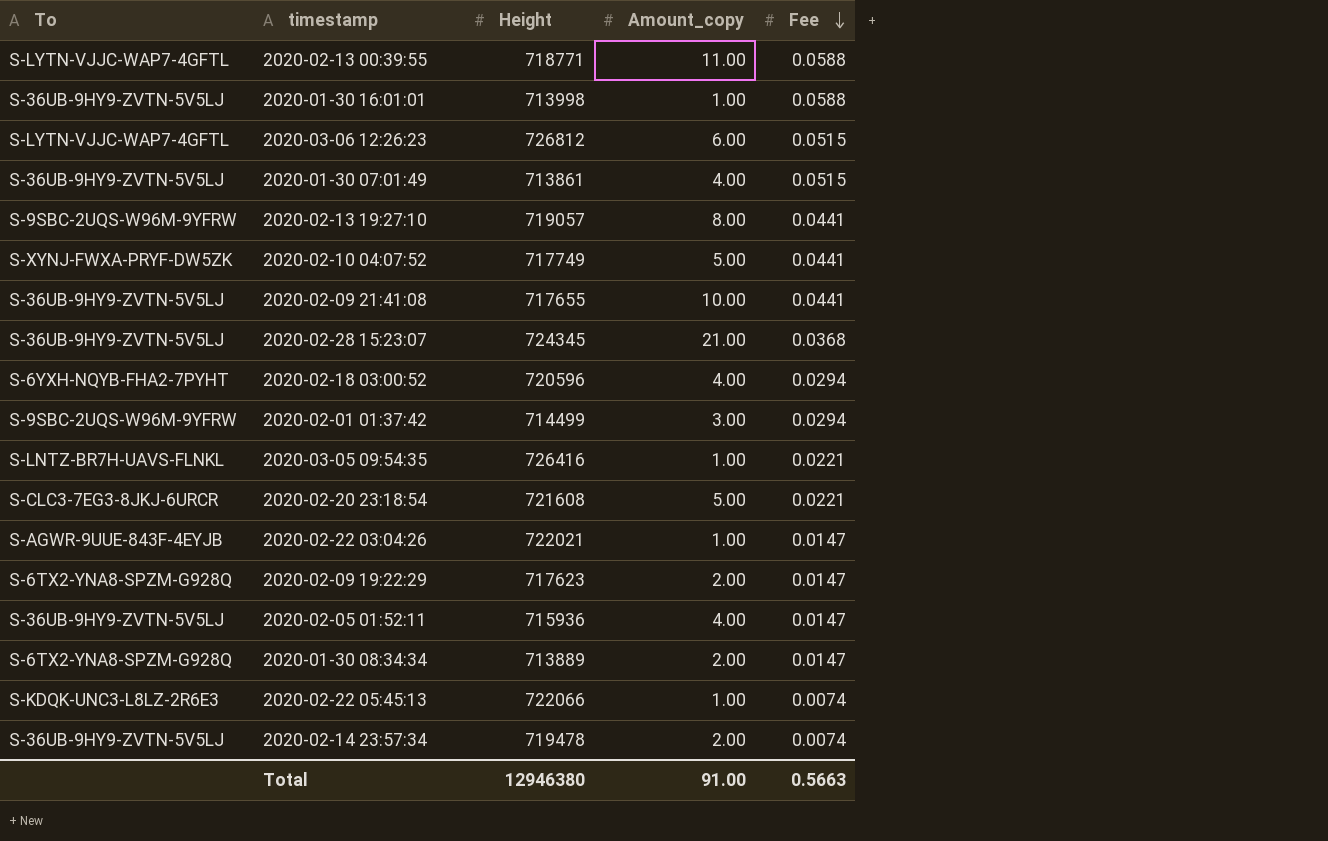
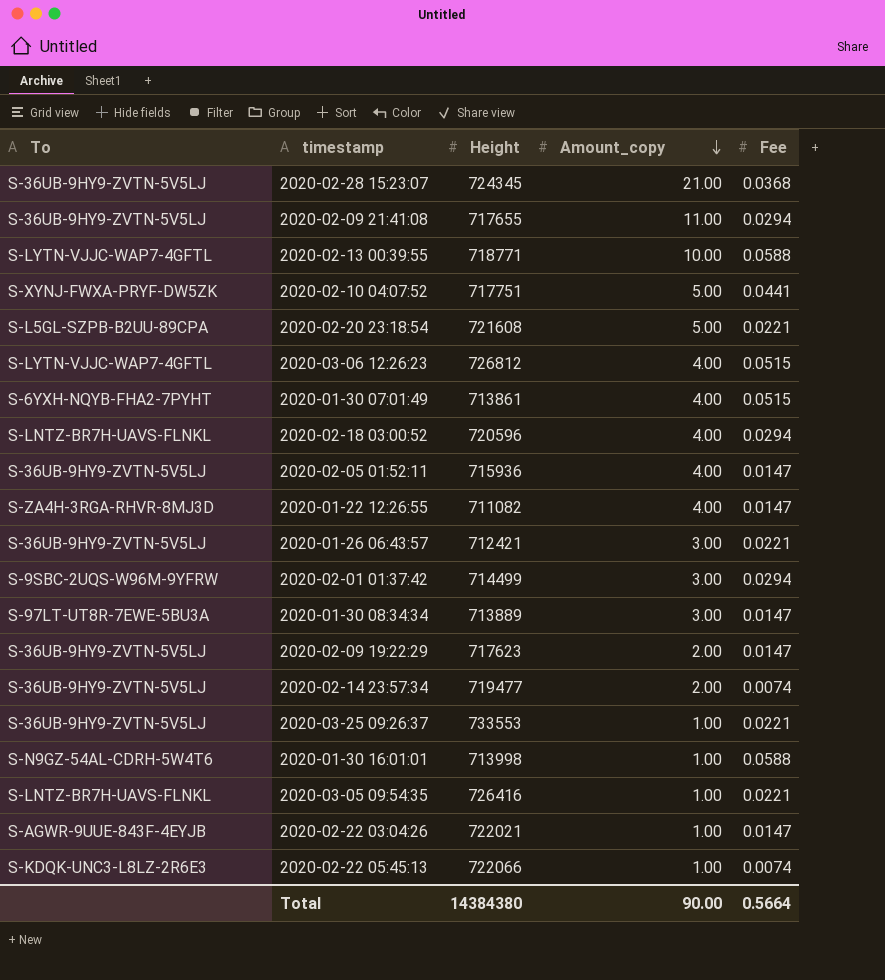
row order: Fee descending -> Amount_copy descending
row 2020-02-13 19:27:10: S-9SBC-2UQS-W96M-9YFRW | 719057 | 8.00 | 0.0441 -> none
2020-02-09 21:41:08 | Amount_copy: 10.00 -> 11.00
2020-02-09 21:41:08 | Fee: 0.0441 -> 0.0294
2020-02-13 00:39:55 | Amount_copy: 11.00 -> 10.00
2020-02-10 04:07:52 | Height: 717749 -> 717751
2020-02-20 23:18:54 | To: S-CLC3-7EG3-8JKJ-6URCR -> S-L5GL-SZPB-B2UU-89CPA
2020-03-06 12:26:23 | Amount_copy: 6.00 -> 4.00
2020-01-30 07:01:49 | To: S-36UB-9HY9-ZVTN-5V5LJ -> S-6YXH-NQYB-FHA2-7PYHT
2020-02-18 03:00:52 | To: S-6YXH-NQYB-FHA2-7PYHT -> S-LNTZ-BR7H-UAVS-FLNKL
row 2020-01-22 12:26:55: none -> S-ZA4H-3RGA-RHVR-8MJ3D | 711082 | 4.00 | 0.0147
row 2020-01-26 06:43:57: none -> S-36UB-9HY9-ZVTN-5V5LJ | 712421 | 3.00 | 0.0221
2020-01-30 08:34:34 | To: S-6TX2-YNA8-SPZM-G928Q -> S-97LT-UT8R-7EWE-5BU3A
2020-01-30 08:34:34 | Amount_copy: 2.00 -> 3.00
2020-02-09 19:22:29 | To: S-6TX2-YNA8-SPZM-G928Q -> S-36UB-9HY9-ZVTN-5V5LJ
2020-02-14 23:57:34 | Height: 719478 -> 719477
row 2020-03-25 09:26:37: none -> S-36UB-9HY9-ZVTN-5V5LJ | 733553 | 1.00 | 0.0221
2020-01-30 16:01:01 | To: S-36UB-9HY9-ZVTN-5V5LJ -> S-N9GZ-54AL-CDRH-5W4T6
Total | Height: 12946380 -> 14384380
Total | Amount_copy: 91.00 -> 90.00
Total | Fee: 0.5663 -> 0.5664

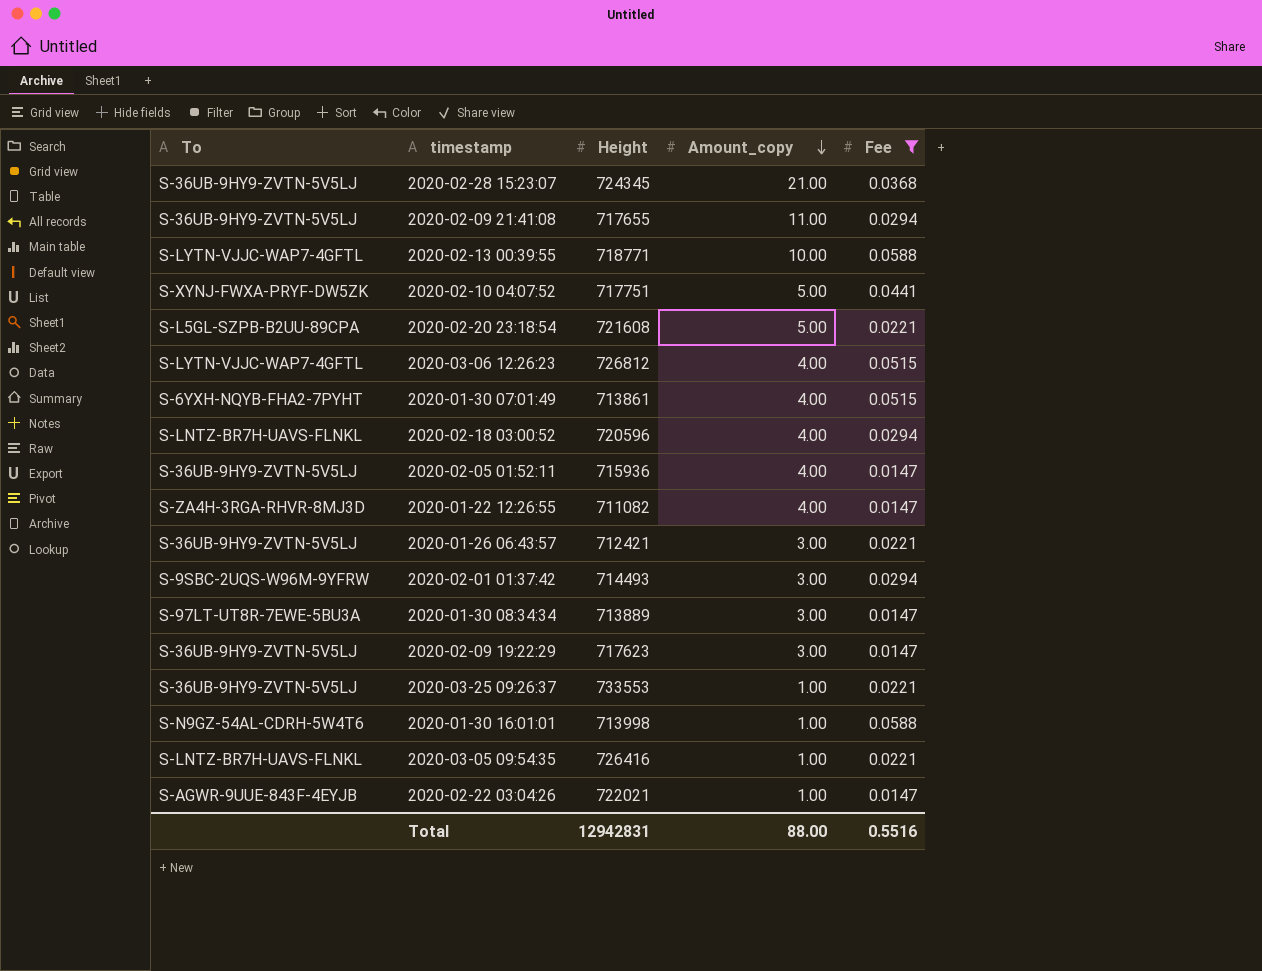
filter: none -> Fee != 0.0074
2020-02-01 01:37:42 | Height: 714499 -> 714493
2020-02-09 19:22:29 | Amount_copy: 2.00 -> 3.00
Total | Height: 14384380 -> 12942831
Total | Amount_copy: 90.00 -> 88.00
Total | Fee: 0.5664 -> 0.5516

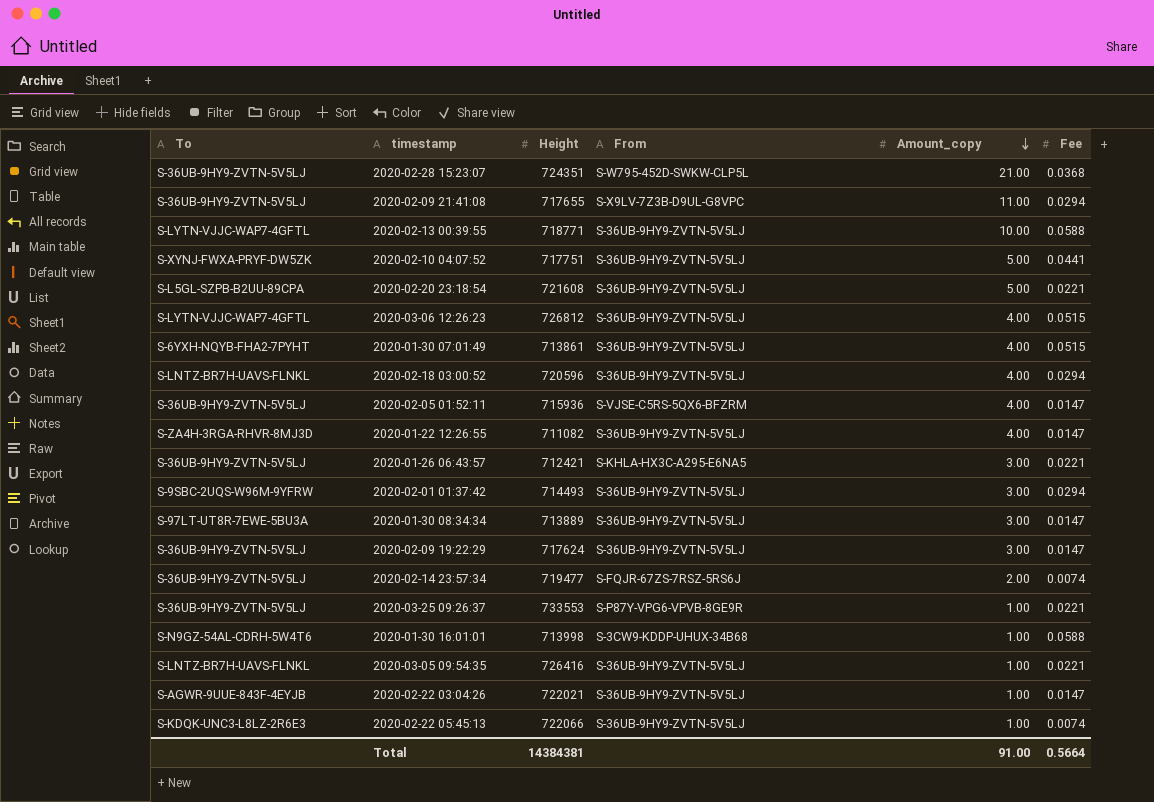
filter: Fee != 0.0074 -> none
column From | position: none -> 4
2020-02-28 15:23:07 | Height: 724345 -> 724351
2020-02-09 19:22:29 | Height: 717623 -> 717624
Total | Height: 12942831 -> 14384381
Total | Amount_copy: 88.00 -> 91.00
Total | Fee: 0.5516 -> 0.5664

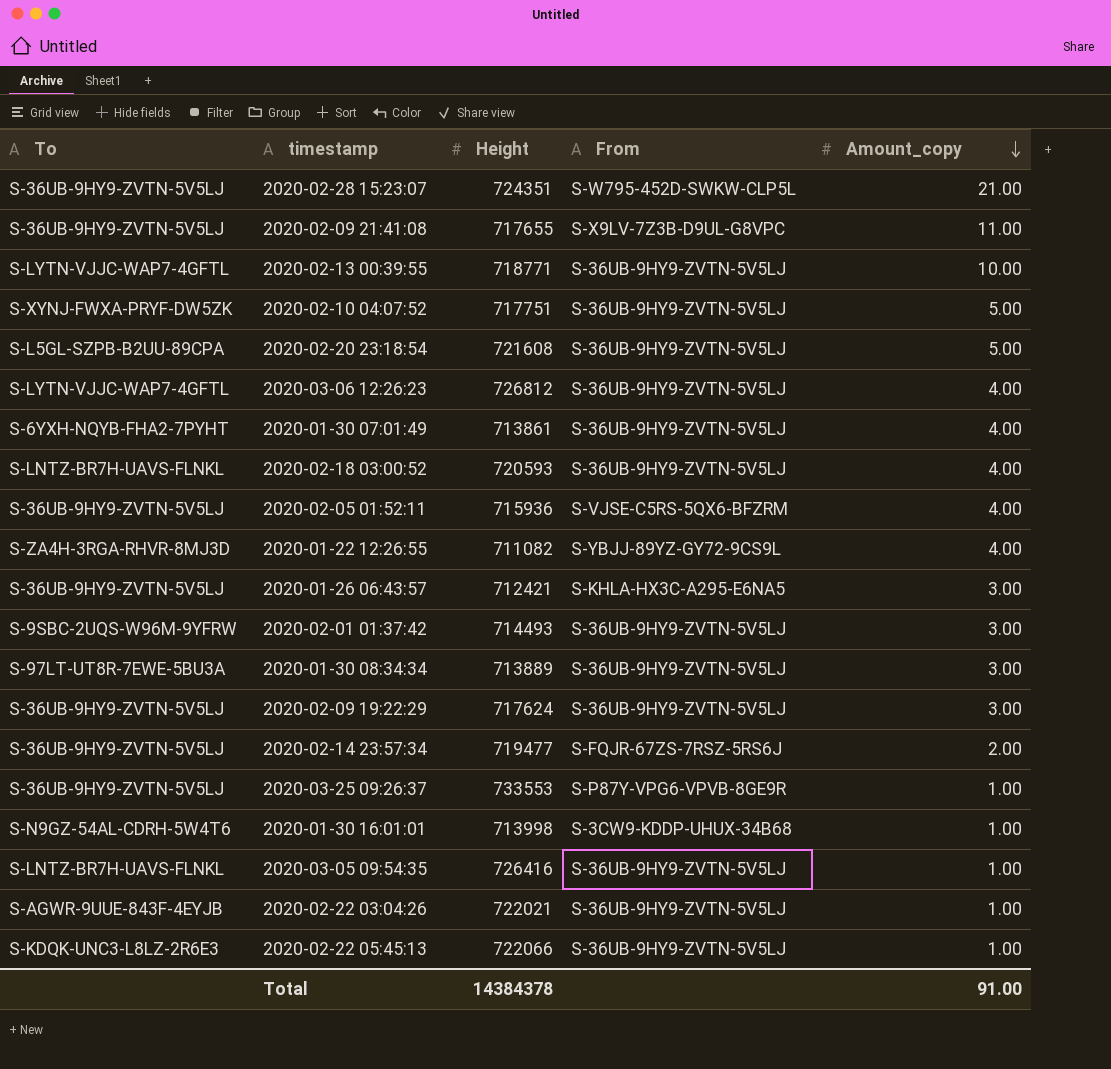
column Fee | position: 6 -> none
2020-02-18 03:00:52 | Height: 720596 -> 720593
2020-01-22 12:26:55 | From: S-36UB-9HY9-ZVTN-5V5LJ -> S-YBJJ-89YZ-GY72-9CS9L
Total | Height: 14384381 -> 14384378

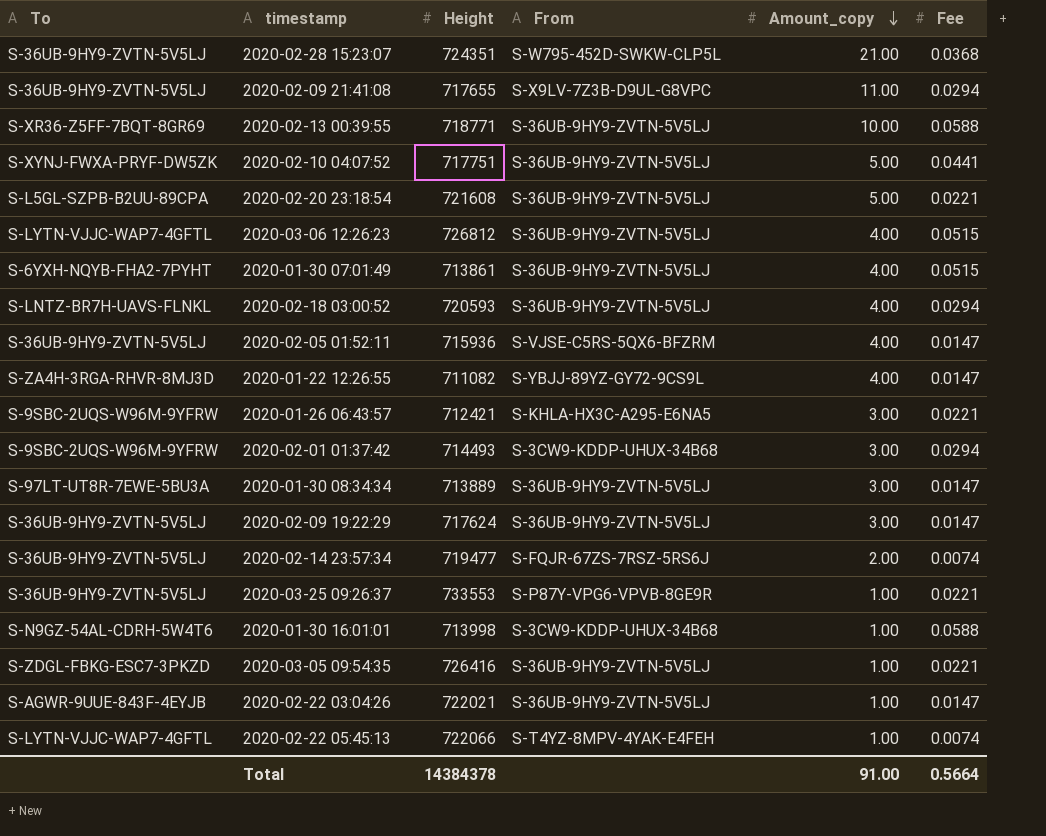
column Fee | position: none -> 6
2020-02-13 00:39:55 | To: S-LYTN-VJJC-WAP7-4GFTL -> S-XR36-Z5FF-7BQT-8GR69
2020-01-26 06:43:57 | To: S-36UB-9HY9-ZVTN-5V5LJ -> S-9SBC-2UQS-W96M-9YFRW
2020-02-01 01:37:42 | From: S-36UB-9HY9-ZVTN-5V5LJ -> S-3CW9-KDDP-UHUX-34B68
2020-03-05 09:54:35 | To: S-LNTZ-BR7H-UAVS-FLNKL -> S-ZDGL-FBKG-ESC7-3PKZD
2020-02-22 05:45:13 | To: S-KDQK-UNC3-L8LZ-2R6E3 -> S-LYTN-VJJC-WAP7-4GFTL
2020-02-22 05:45:13 | From: S-36UB-9HY9-ZVTN-5V5LJ -> S-T4YZ-8MPV-4YAK-E4FEH

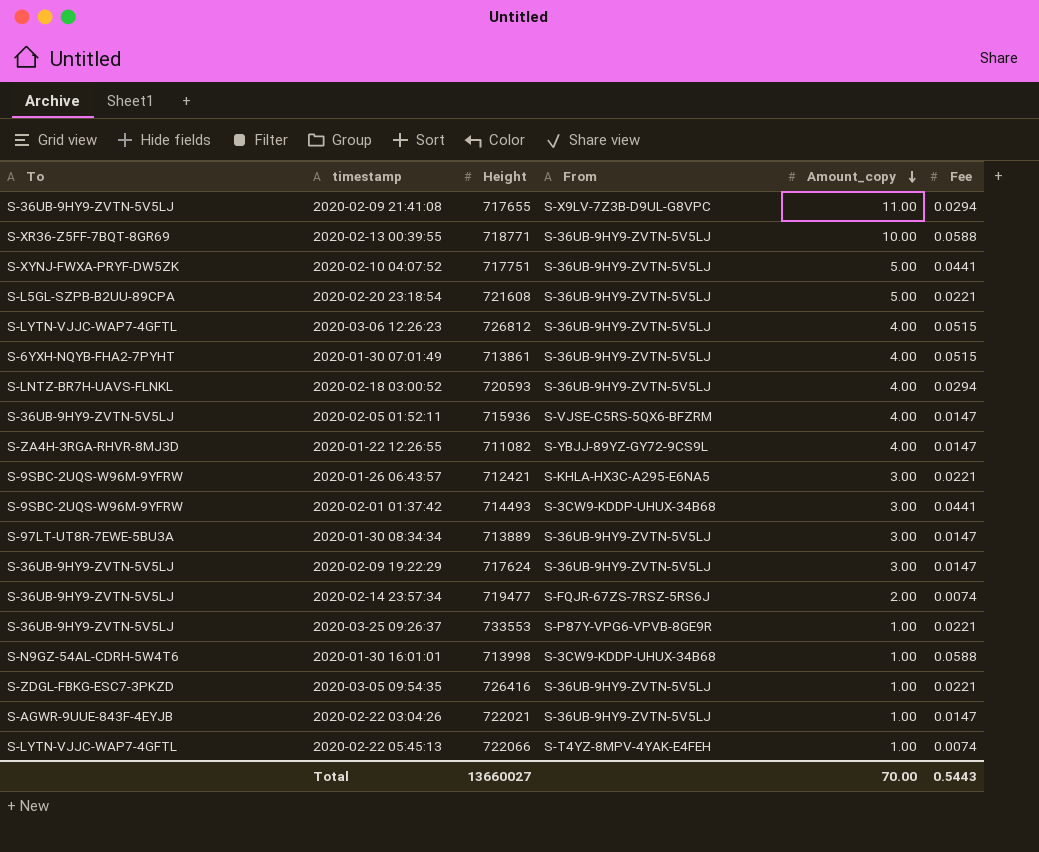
row 2020-02-28 15:23:07: S-36UB-9HY9-ZVTN-5V5LJ | 724351 | S-W795-452D-SWKW-CLP5L | 21.00 | 0.0368 -> none
2020-02-01 01:37:42 | Fee: 0.0294 -> 0.0441
Total | Height: 14384378 -> 13660027
Total | Amount_copy: 91.00 -> 70.00
Total | Fee: 0.5664 -> 0.5443

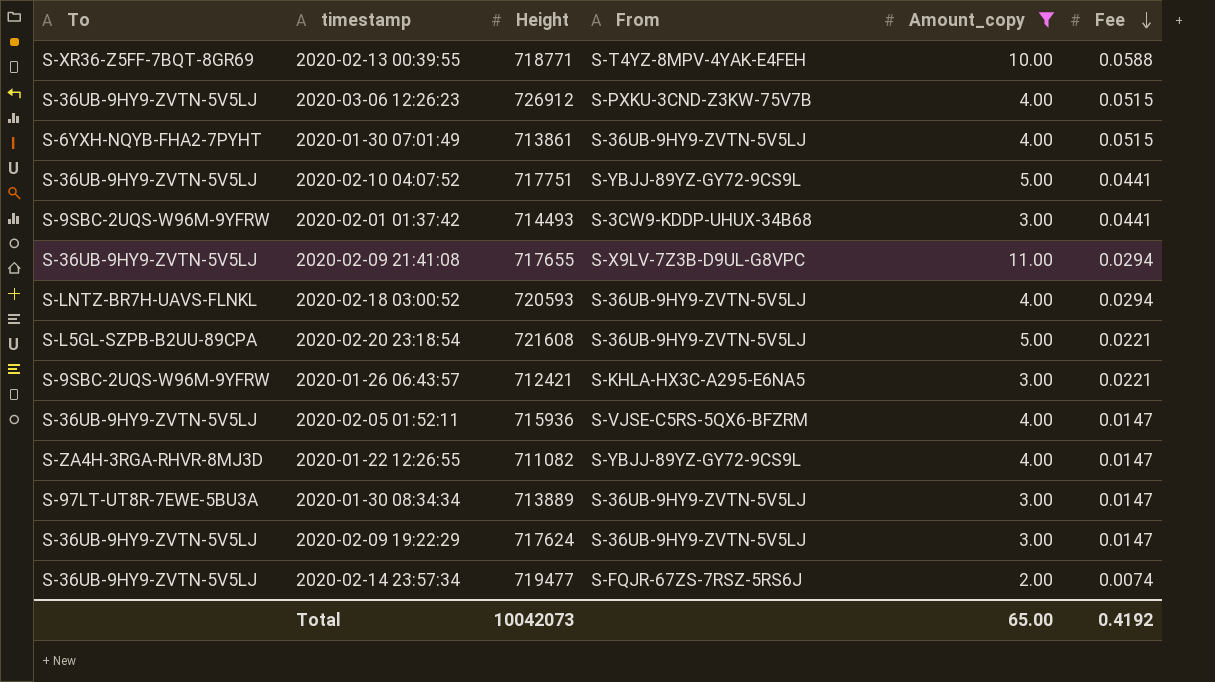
filter: none -> Amount_copy != 1.00
row order: Amount_copy descending -> Fee descending
2020-02-13 00:39:55 | From: S-36UB-9HY9-ZVTN-5V5LJ -> S-T4YZ-8MPV-4YAK-E4FEH
2020-03-06 12:26:23 | To: S-LYTN-VJJC-WAP7-4GFTL -> S-36UB-9HY9-ZVTN-5V5LJ
2020-03-06 12:26:23 | Height: 726812 -> 726912
2020-03-06 12:26:23 | From: S-36UB-9HY9-ZVTN-5V5LJ -> S-PXKU-3CND-Z3KW-75V7B
2020-02-10 04:07:52 | To: S-XYNJ-FWXA-PRYF-DW5ZK -> S-36UB-9HY9-ZVTN-5V5LJ
2020-02-10 04:07:52 | From: S-36UB-9HY9-ZVTN-5V5LJ -> S-YBJJ-89YZ-GY72-9CS9L
Total | Height: 13660027 -> 10042073
Total | Amount_copy: 70.00 -> 65.00
Total | Fee: 0.5443 -> 0.4192

